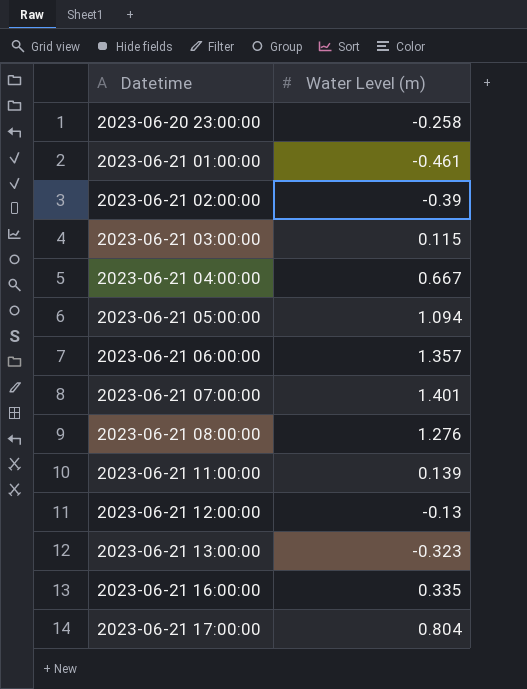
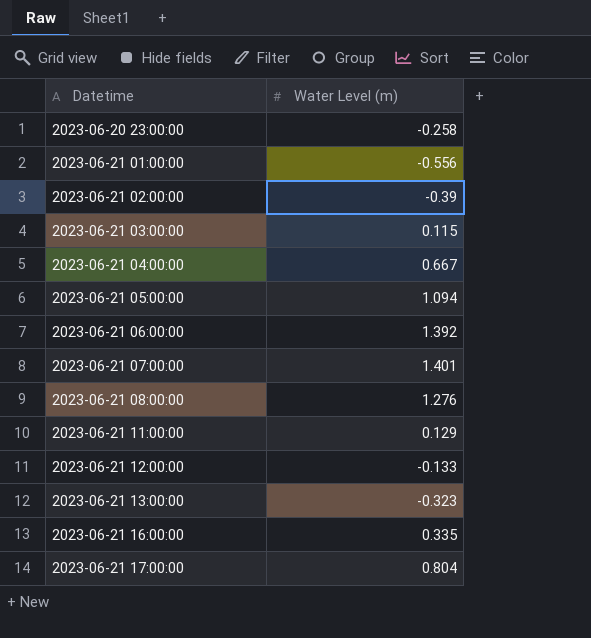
2023-06-21 01:00:00 | Water Level (m): -0.461 -> -0.556
2023-06-21 06:00:00 | Water Level (m): 1.357 -> 1.392
2023-06-21 11:00:00 | Water Level (m): 0.139 -> 0.129
2023-06-21 12:00:00 | Water Level (m): -0.13 -> -0.133

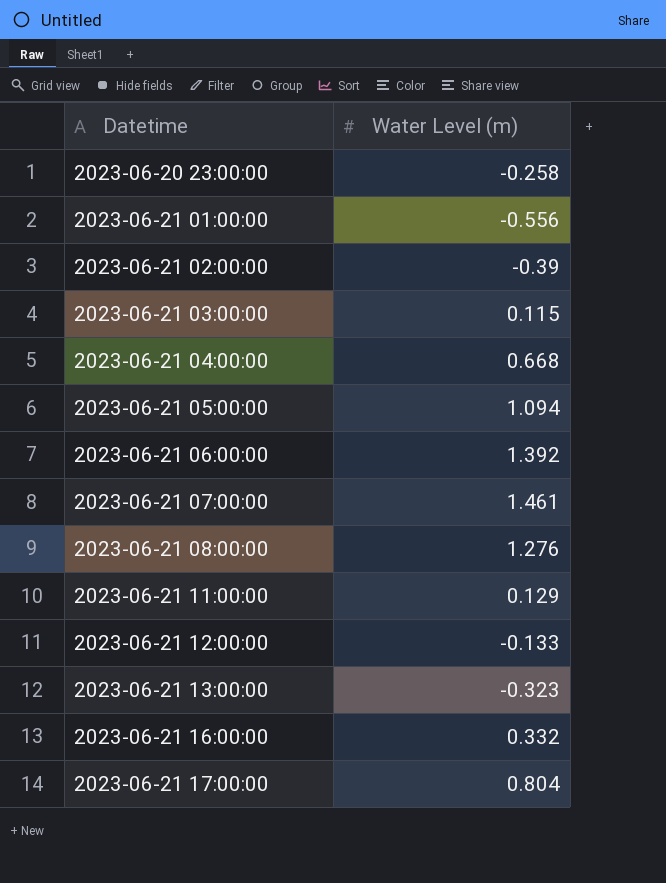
2023-06-21 04:00:00 | Water Level (m): 0.667 -> 0.668
2023-06-21 07:00:00 | Water Level (m): 1.401 -> 1.461
2023-06-21 16:00:00 | Water Level (m): 0.335 -> 0.332

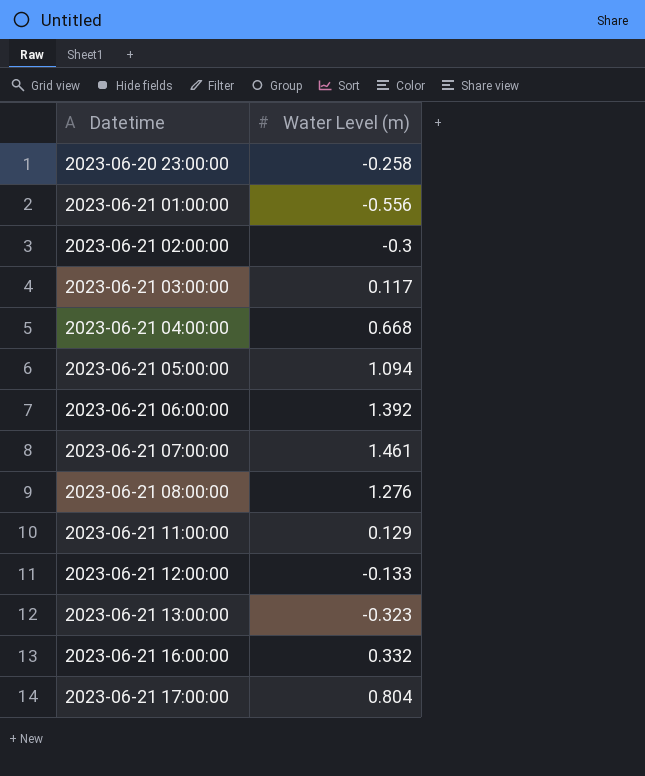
2023-06-21 02:00:00 | Water Level (m): -0.39 -> -0.3
2023-06-21 03:00:00 | Water Level (m): 0.115 -> 0.117

